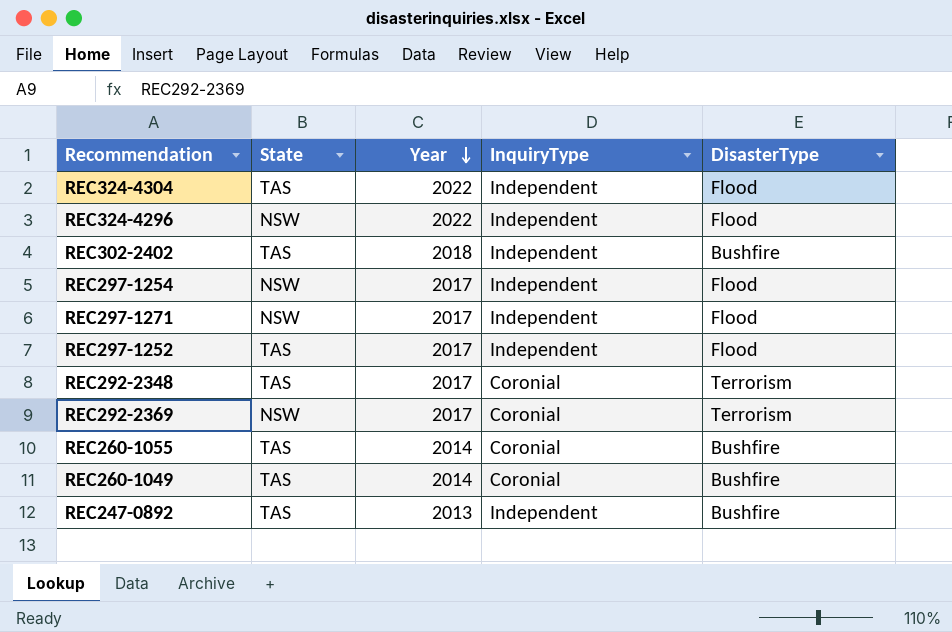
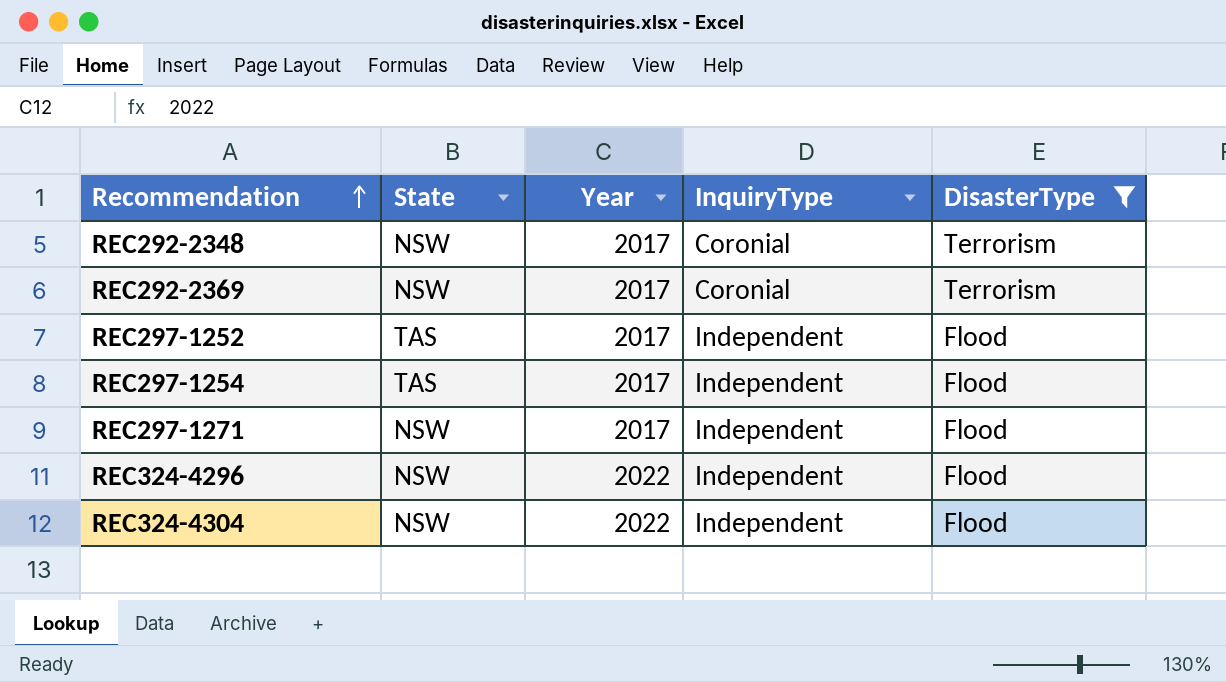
filter: none -> DisasterType != Bushfire
row order: Year descending -> Recommendation ascending
REC292-2348 | State: TAS -> NSW
REC297-1254 | State: NSW -> TAS
REC324-4304 | State: TAS -> NSW

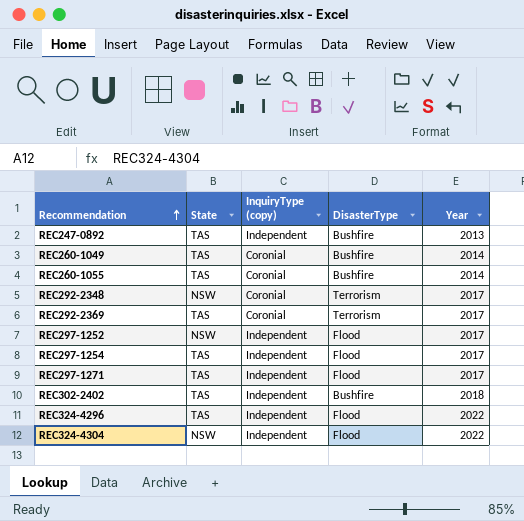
filter: DisasterType != Bushfire -> none
column name: InquiryType -> InquiryType (copy)
column Year | position: 3 -> 5
REC292-2369 | State: NSW -> TAS
REC297-1252 | State: TAS -> NSW
REC297-1271 | State: NSW -> TAS
REC324-4296 | State: NSW -> TAS

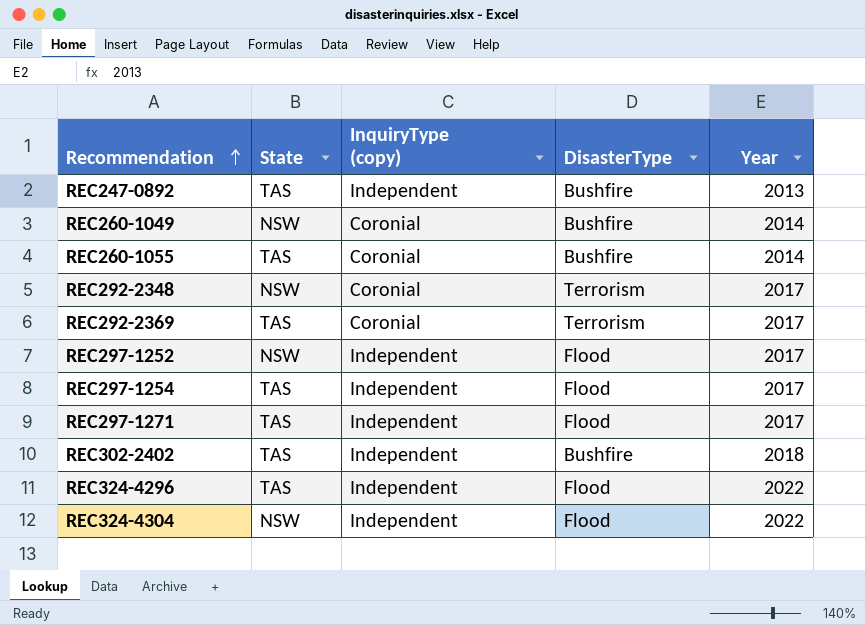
REC260-1049 | State: TAS -> NSW

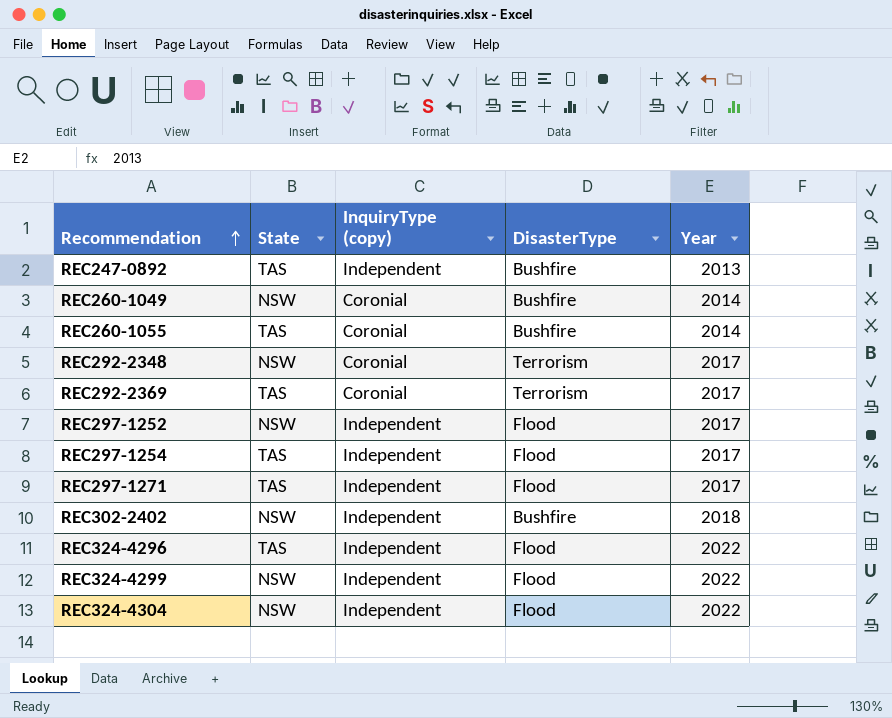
REC302-2402 | State: TAS -> NSW
row REC324-4299: none -> NSW | Independent | Flood | 2022

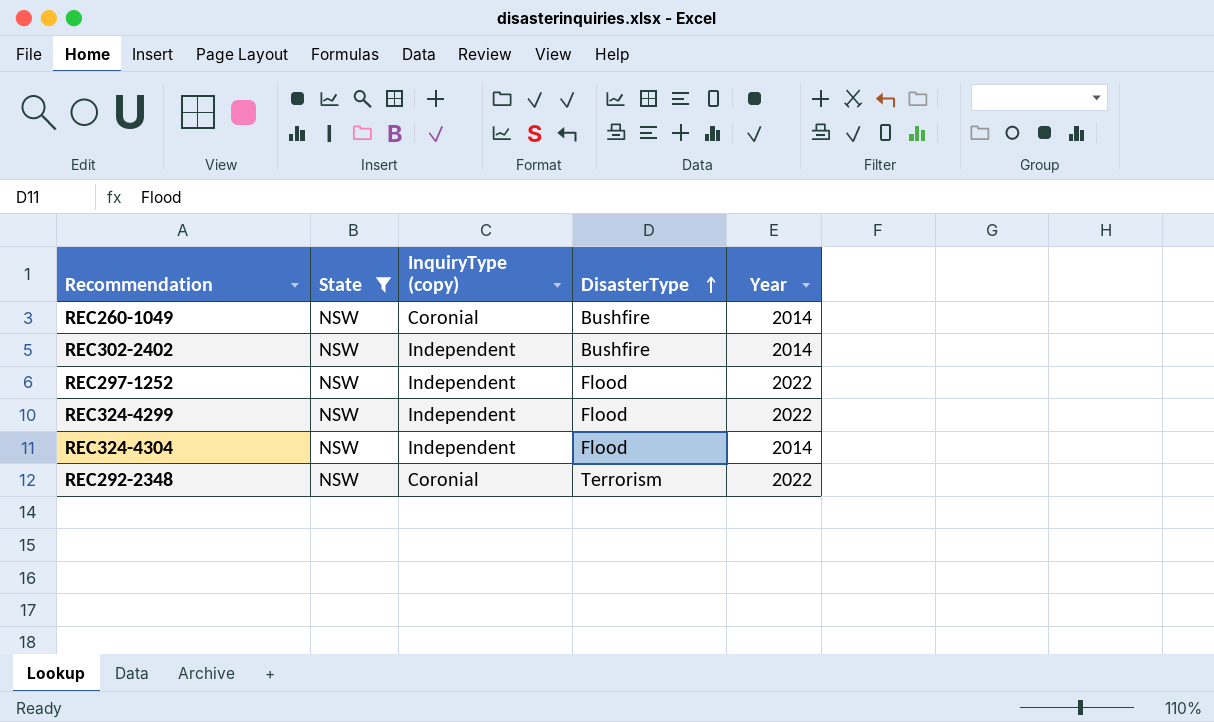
filter: none -> State = NSW
row order: Recommendation ascending -> DisasterType ascending
REC302-2402 | Year: 2018 -> 2014
REC297-1252 | Year: 2017 -> 2022
REC324-4304 | Year: 2022 -> 2014
REC292-2348 | Year: 2017 -> 2022

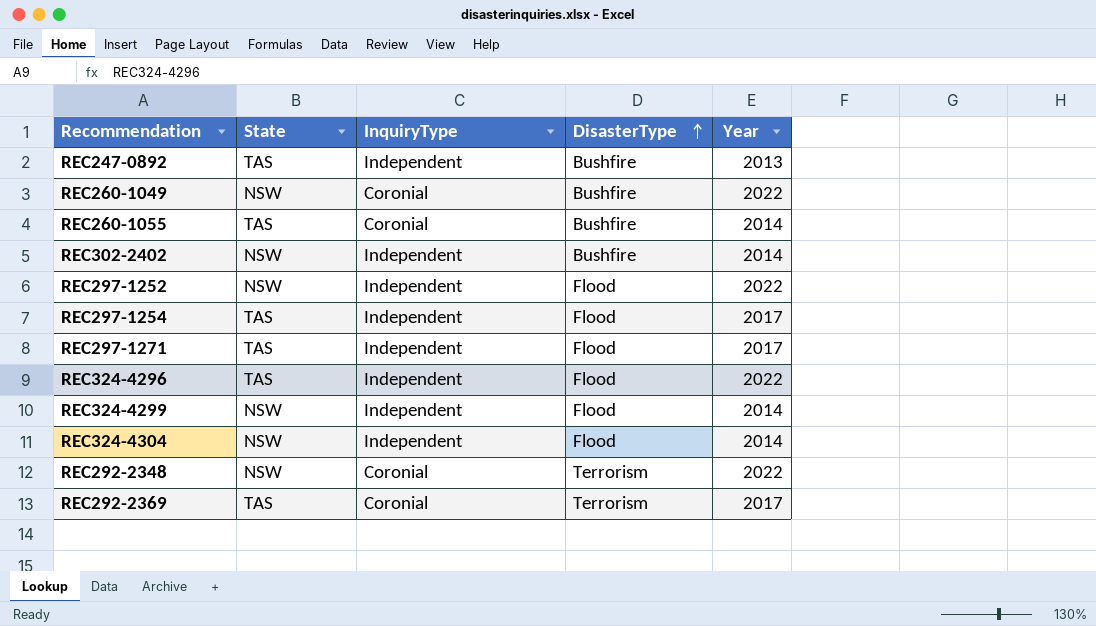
filter: State = NSW -> none
column name: InquiryType (copy) -> InquiryType
REC260-1049 | Year: 2014 -> 2022
REC324-4299 | Year: 2022 -> 2014

